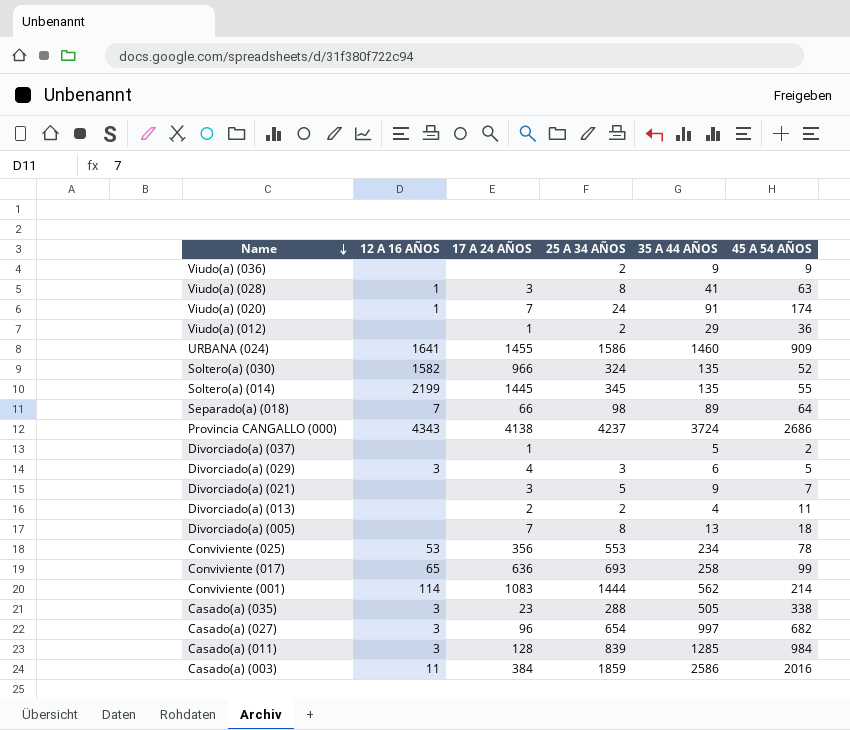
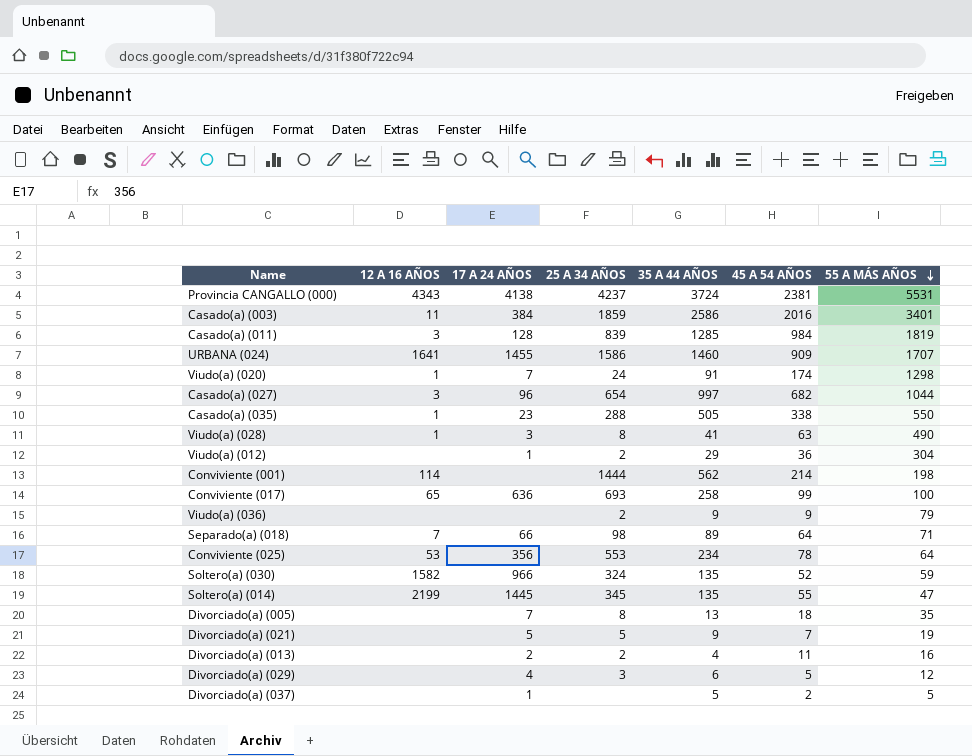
row order: Name descending -> 55 A MÁS AÑOS descending
column 55 A MÁS AÑOS | position: none -> 7
Provincia CANGALLO (000) | 45 A 54 AÑOS: 2686 -> 2381
Casado(a) (035) | 12 A 16 AÑOS: 3 -> 1
Conviviente (001) | 17 A 24 AÑOS: 1083 -> none
Divorciado(a) (021) | 17 A 24 AÑOS: 3 -> 5
Divorciado(a) (029) | 12 A 16 AÑOS: 3 -> none

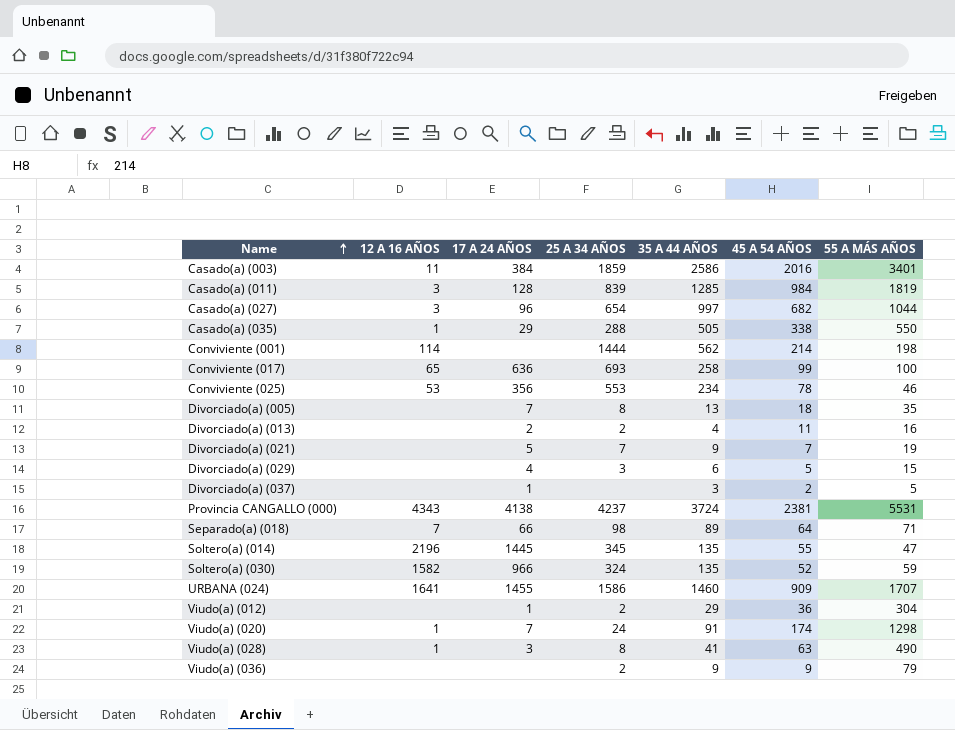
row order: 55 A MÁS AÑOS descending -> Name ascending
Casado(a) (035) | 17 A 24 AÑOS: 23 -> 29
Conviviente (025) | 55 A MÁS AÑOS: 64 -> 46
Divorciado(a) (021) | 25 A 34 AÑOS: 5 -> 7
Divorciado(a) (029) | 55 A MÁS AÑOS: 12 -> 15
Divorciado(a) (037) | 35 A 44 AÑOS: 5 -> 3
Soltero(a) (014) | 12 A 16 AÑOS: 2199 -> 2196

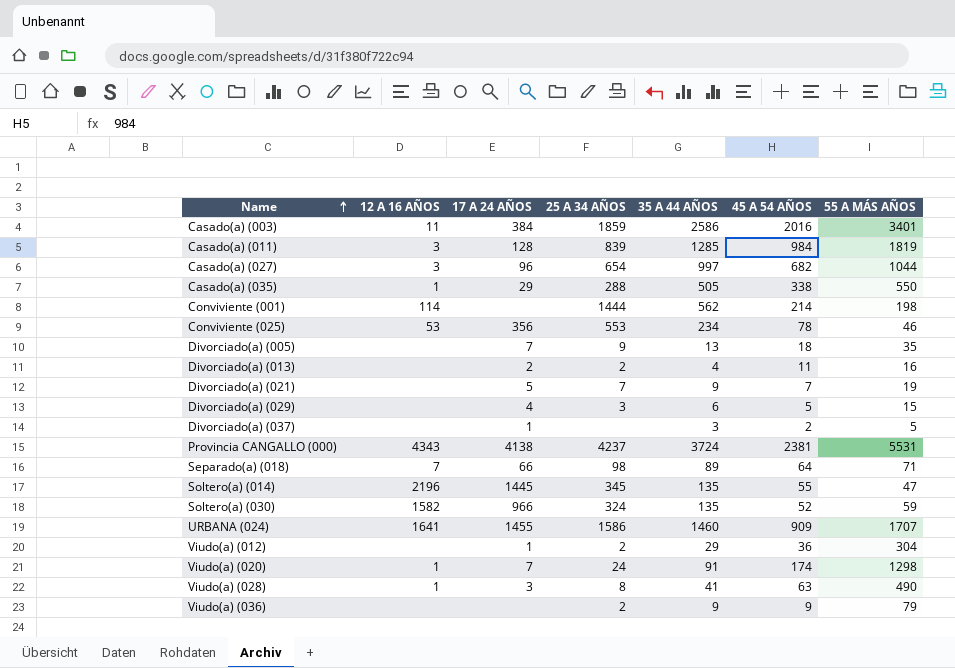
row Conviviente (017): 65 | 636 | 693 | 258 | 99 | 100 -> none
Divorciado(a) (005) | 25 A 34 AÑOS: 8 -> 9

